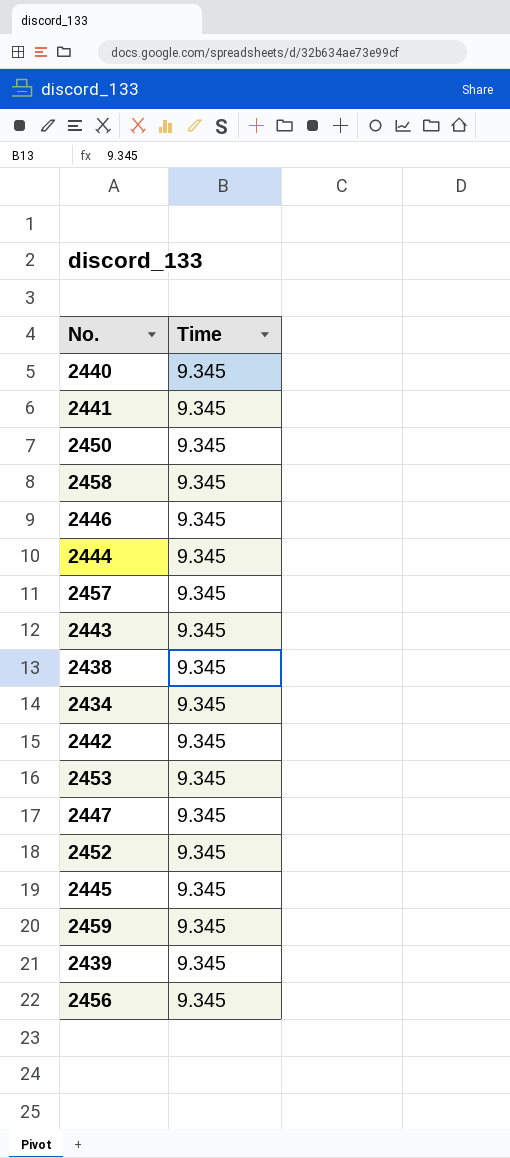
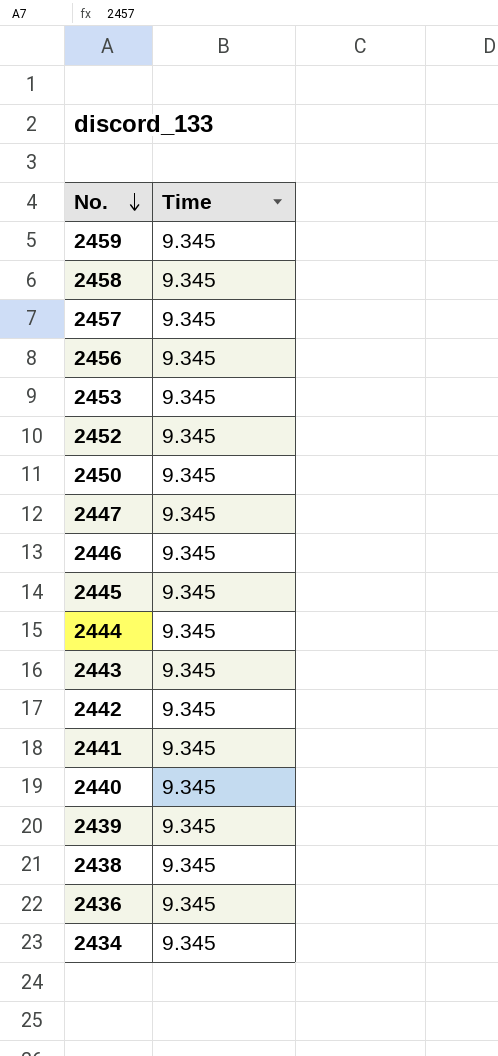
row order: none -> No. descending
row 2436: none -> 9.345

